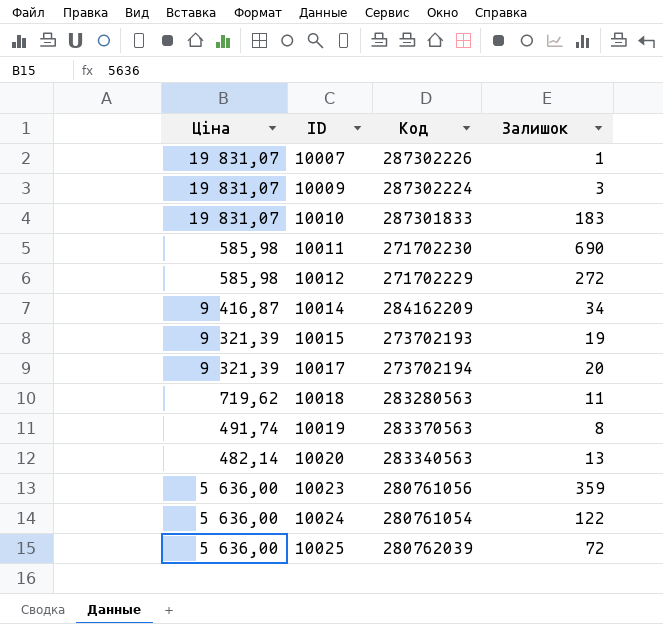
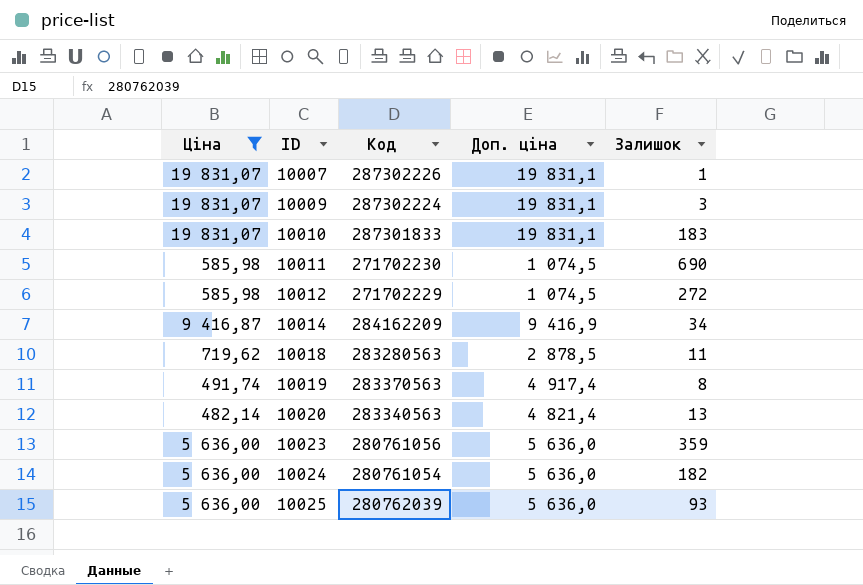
filter: none -> Ціна != 9 321,39
column Доп. ціна | position: none -> 4
10024 | Залишок: 122 -> 182
10025 | Залишок: 72 -> 93

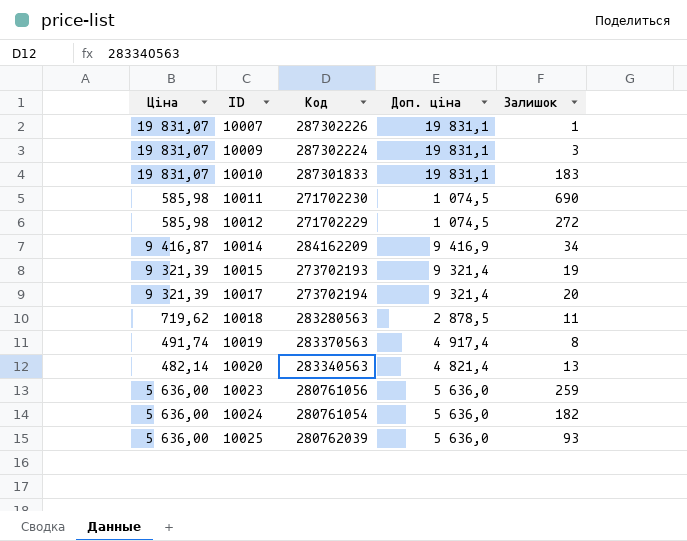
filter: Ціна != 9 321,39 -> none
10023 | Залишок: 359 -> 259

